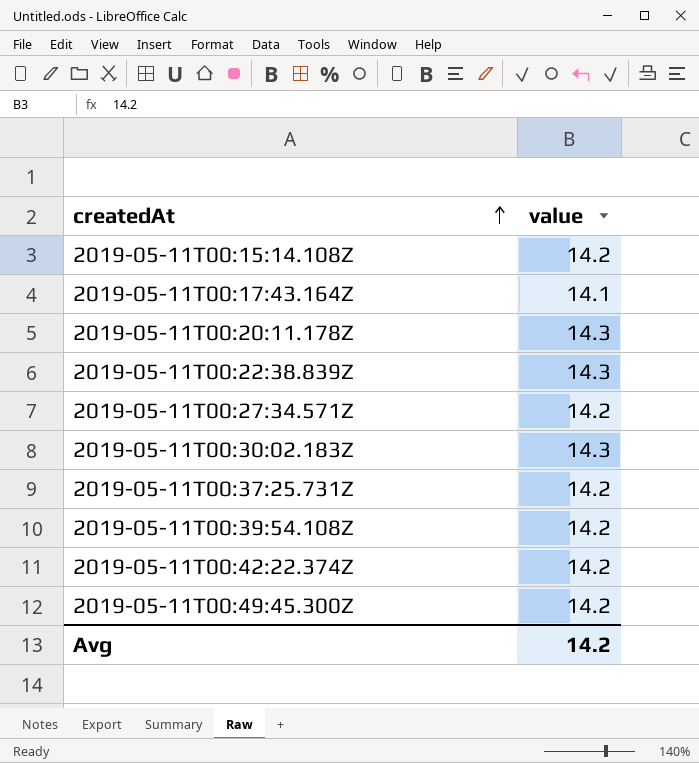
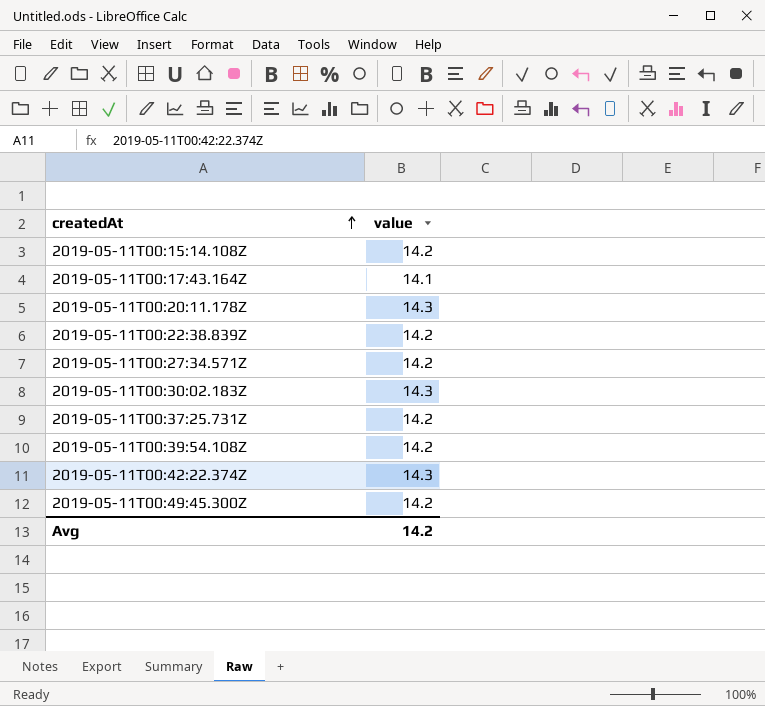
2019-05-11T00:22:38.839Z | value: 14.3 -> 14.2
2019-05-11T00:42:22.374Z | value: 14.2 -> 14.3

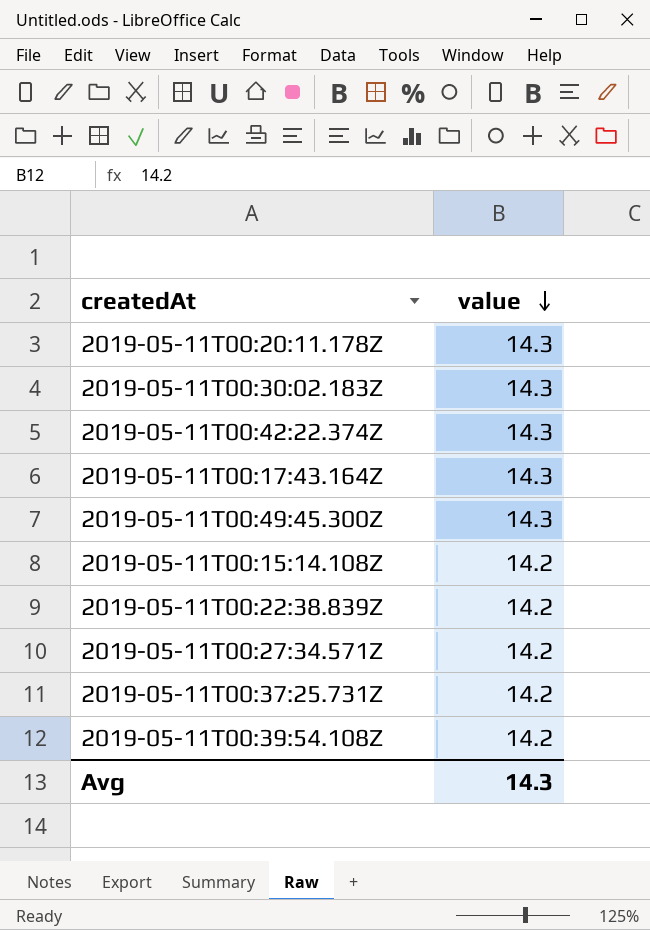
row order: createdAt ascending -> value descending
2019-05-11T00:17:43.164Z | value: 14.1 -> 14.3
2019-05-11T00:49:45.300Z | value: 14.2 -> 14.3
Avg | value: 14.2 -> 14.3

